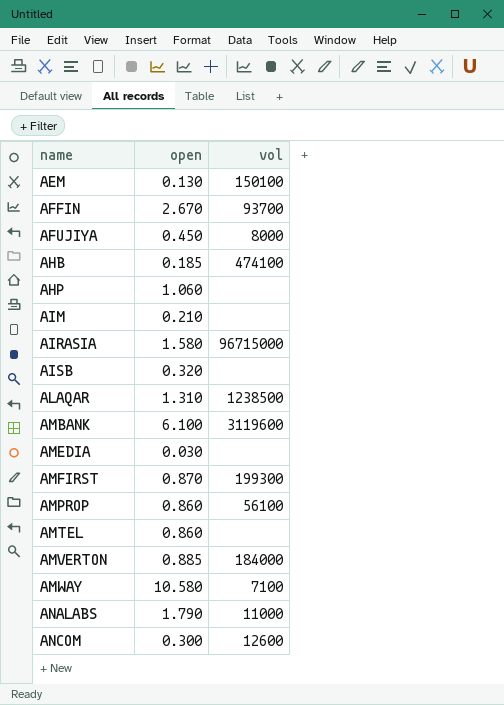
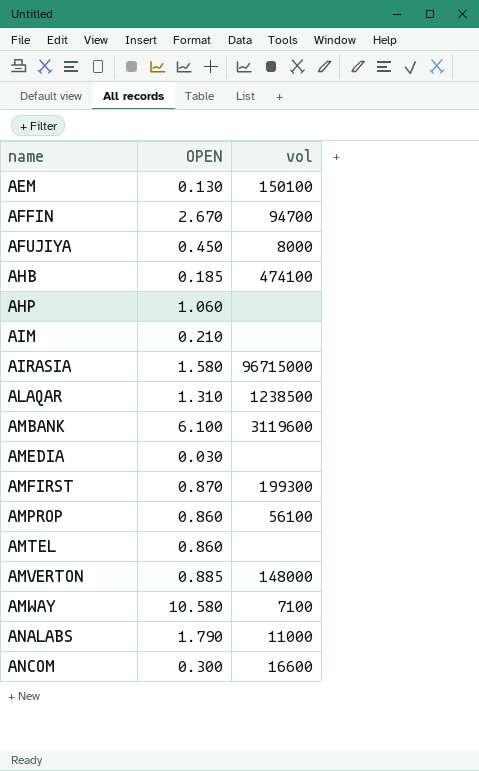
column name: open -> OPEN
row AISB: 0.320 | none -> none
AFFIN | vol: 93700 -> 94700
AMVERTON | vol: 184000 -> 148000
ANCOM | vol: 12600 -> 16600

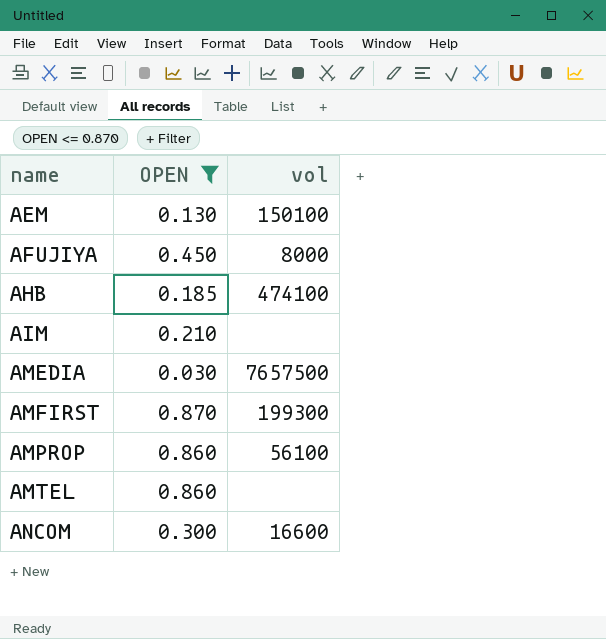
filter: none -> OPEN <= 0.870
AMEDIA | vol: none -> 7657500

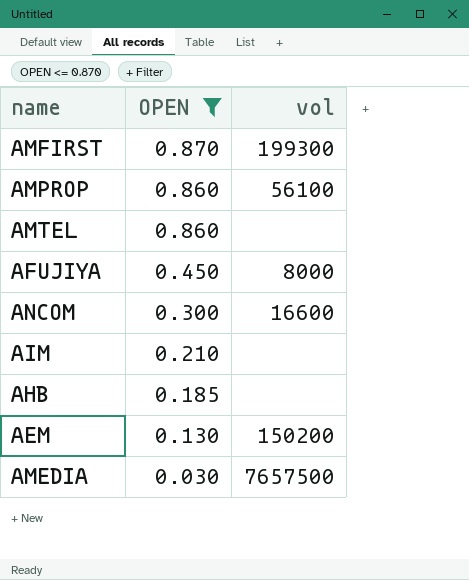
row order: name ascending -> OPEN descending
AHB | vol: 474100 -> none
AEM | vol: 150100 -> 150200

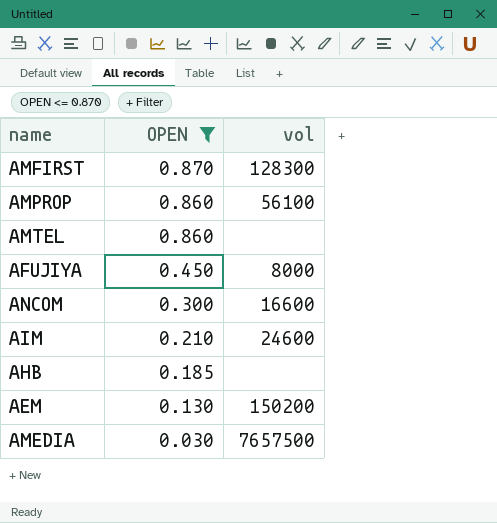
AMFIRST | vol: 199300 -> 128300
AIM | vol: none -> 24600

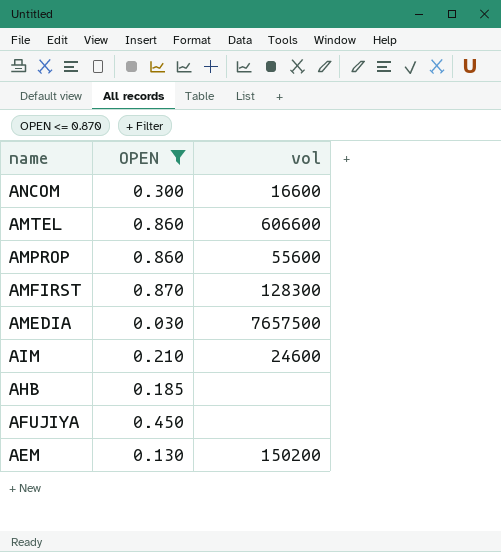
row order: OPEN descending -> name descending
AMTEL | vol: none -> 606600
AMPROP | vol: 56100 -> 55600
AFUJIYA | vol: 8000 -> none

